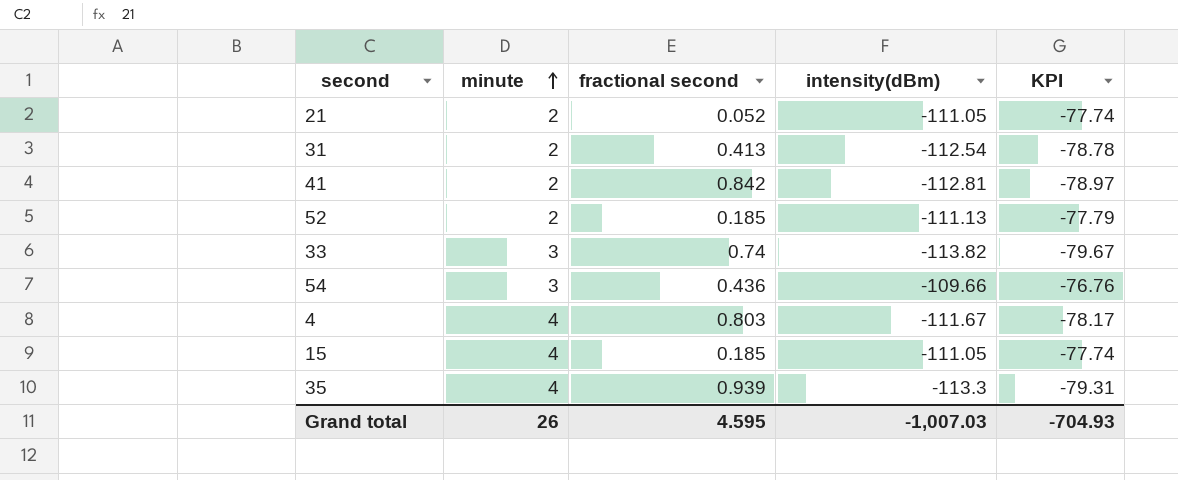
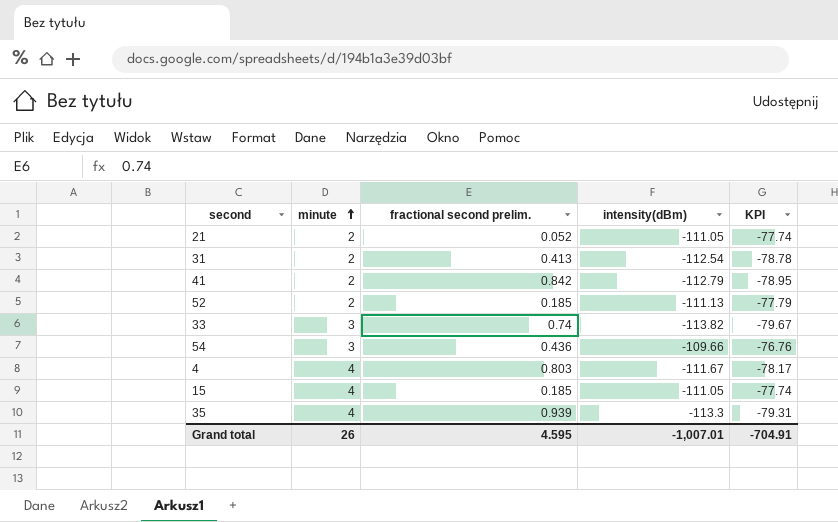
column name: fractional second -> fractional second prelim.
41 | intensity(dBm): -112.81 -> -112.79
41 | KPI: -78.97 -> -78.95
Grand total | intensity(dBm): -1,007.03 -> -1,007.01
Grand total | KPI: -704.93 -> -704.91

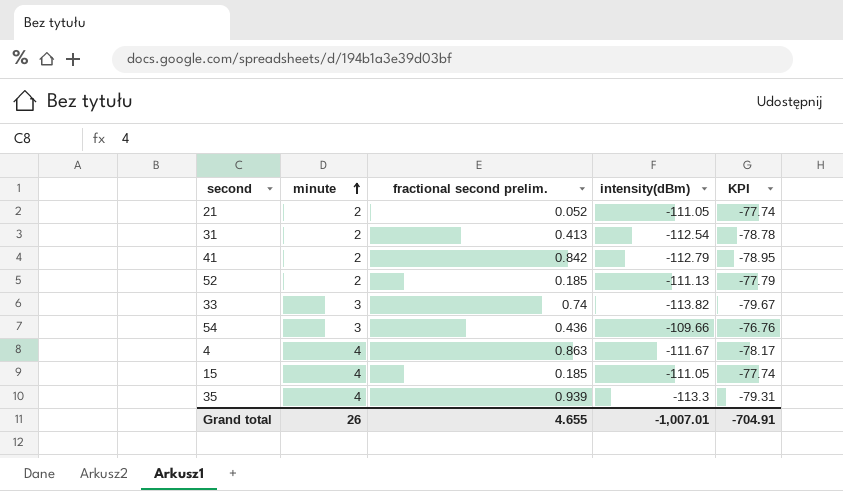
4 | fractional second prelim.: 0.803 -> 0.863
Grand total | fractional second prelim.: 4.595 -> 4.655

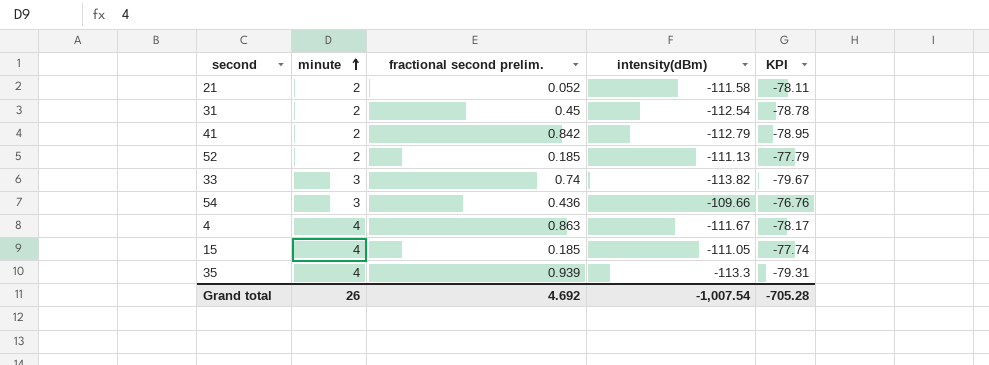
21 | intensity(dBm): -111.05 -> -111.58
21 | KPI: -77.74 -> -78.11
31 | fractional second prelim.: 0.413 -> 0.45
Grand total | fractional second prelim.: 4.655 -> 4.692
Grand total | intensity(dBm): -1,007.01 -> -1,007.54
Grand total | KPI: -704.91 -> -705.28

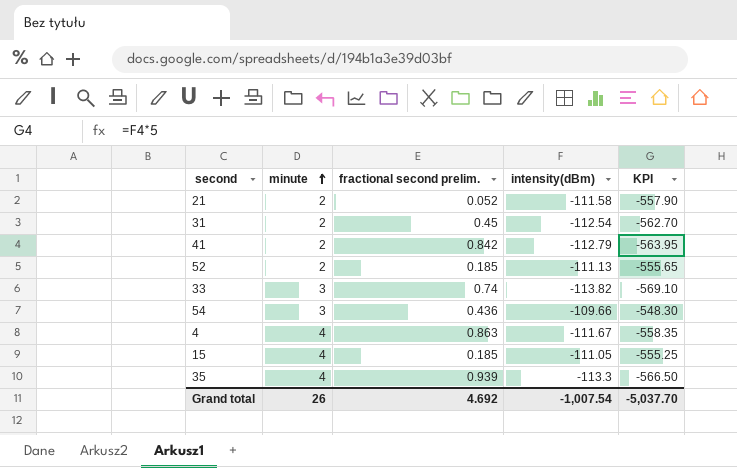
column KPI | formula: [intensity(dBm)] * 0.7 -> [intensity(dBm)] * 5
Grand total | KPI: -705.28 -> -5,037.70

